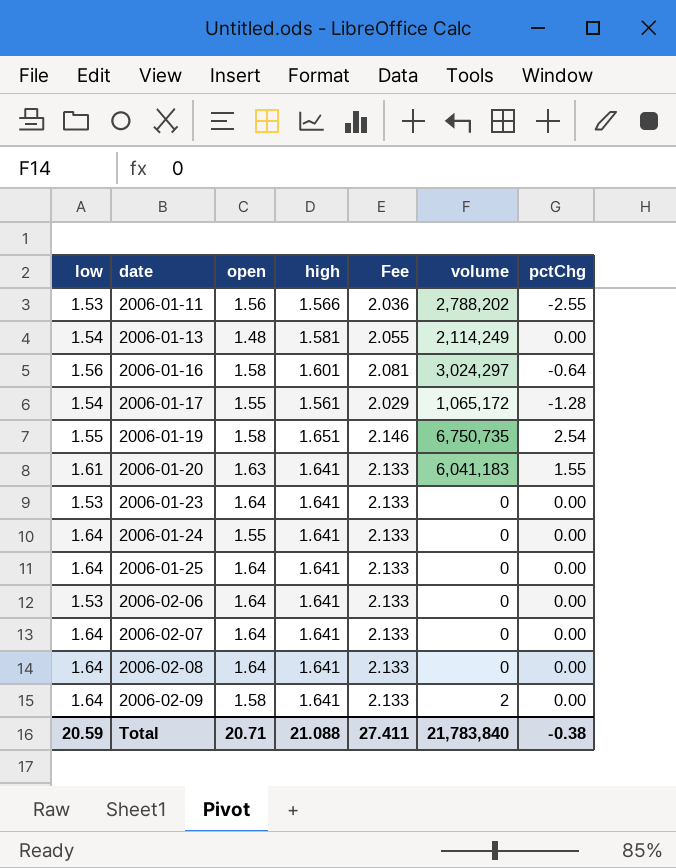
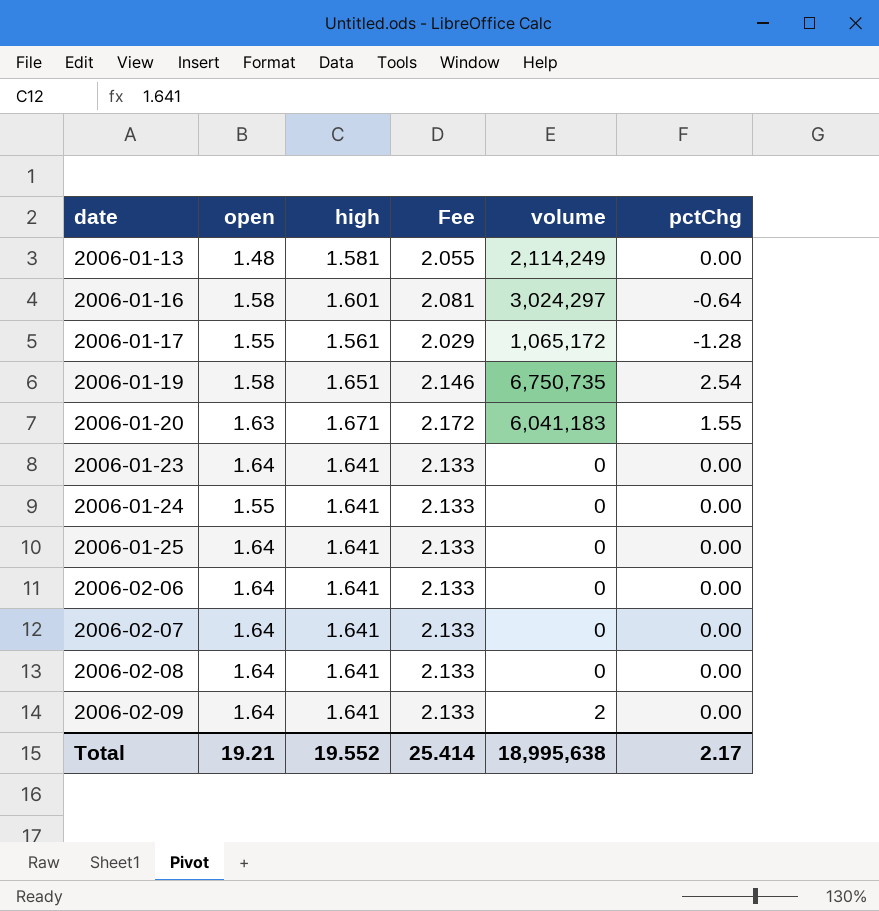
column low | position: 1 -> none
row 2006-01-11: 1.53 | 1.56 | 1.566 | 2.036 | 2,788,202 | -2.55 -> none
2006-01-20 | high: 1.641 -> 1.671
2006-01-20 | Fee: 2.133 -> 2.172
2006-02-09 | open: 1.58 -> 1.64
Total | open: 20.71 -> 19.21
Total | high: 21.088 -> 19.552
Total | Fee: 27.411 -> 25.414
Total | volume: 21,783,840 -> 18,995,638
Total | pctChg: -0.38 -> 2.17

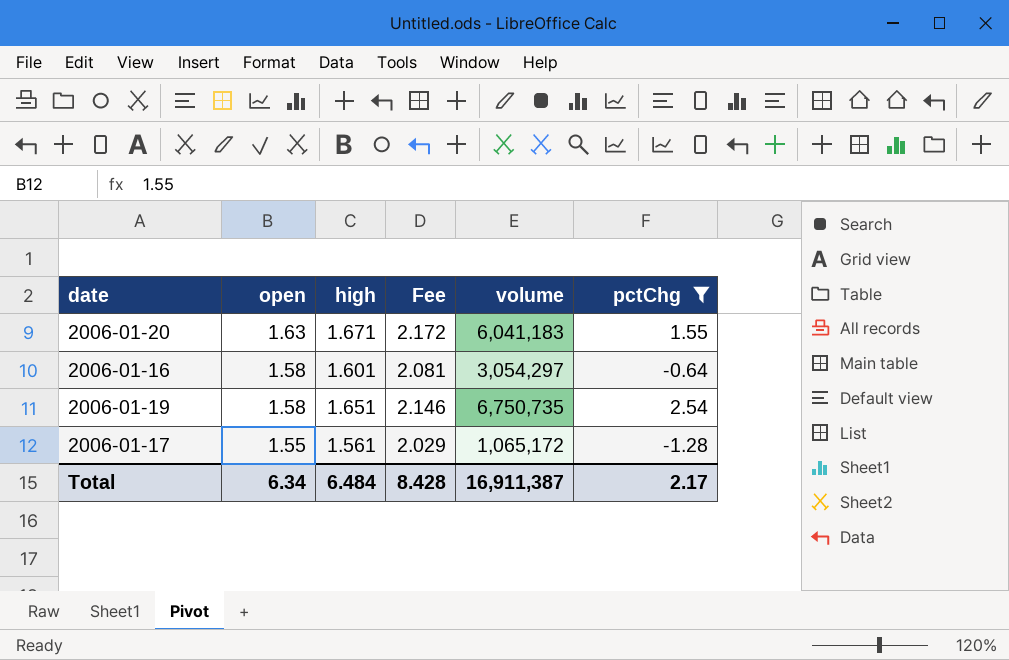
filter: none -> pctChg != 0.00
row order: date ascending -> open descending
2006-01-16 | volume: 3,024,297 -> 3,054,297
Total | open: 19.21 -> 6.34
Total | high: 19.552 -> 6.484
Total | Fee: 25.414 -> 8.428
Total | volume: 18,995,638 -> 16,911,387

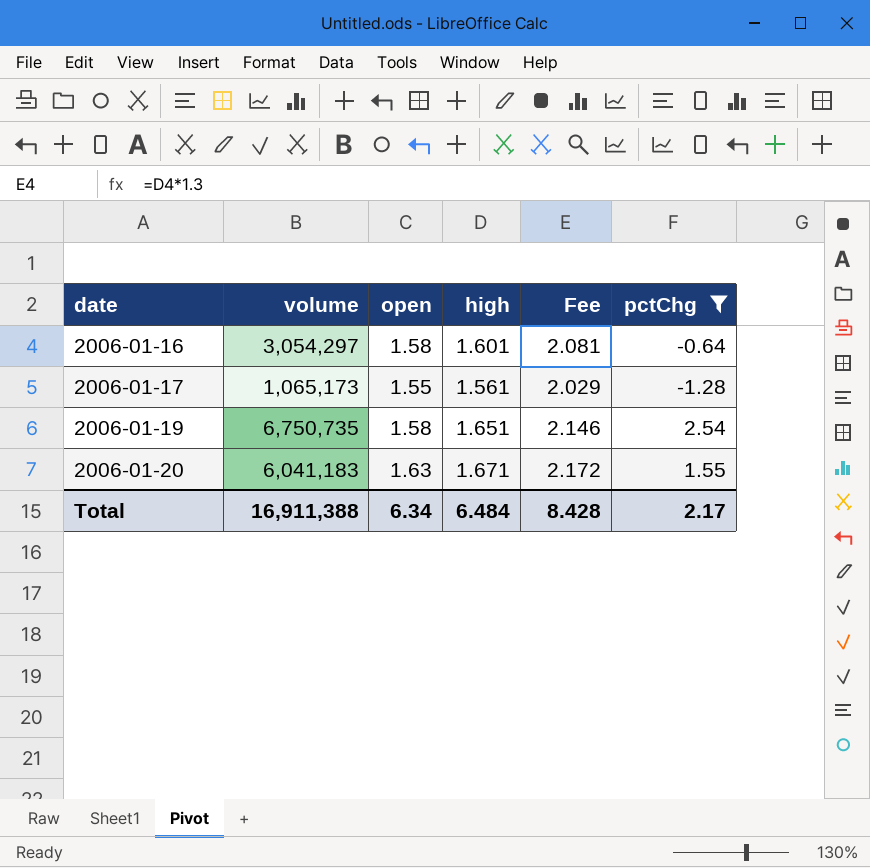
row order: open descending -> date ascending
column volume | position: 5 -> 2
2006-01-17 | volume: 1,065,172 -> 1,065,173
Total | volume: 16,911,387 -> 16,911,388

